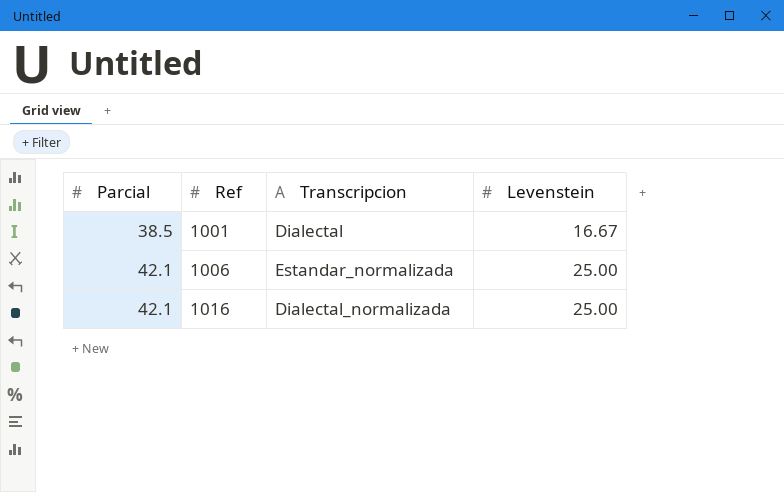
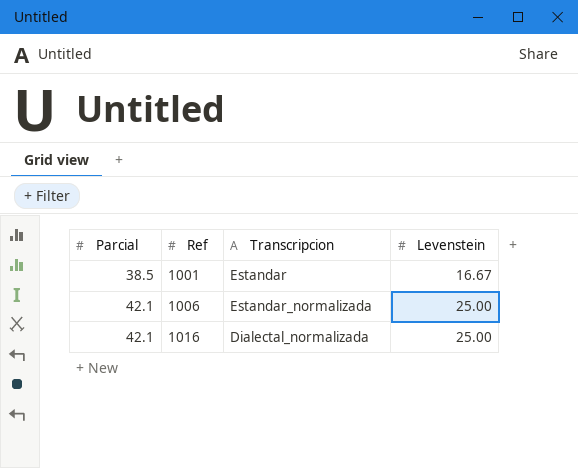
1001 | Transcripcion: Dialectal -> Estandar

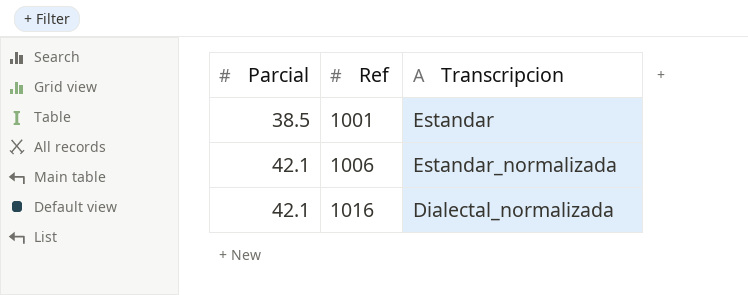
column Levenstein | position: 4 -> none

